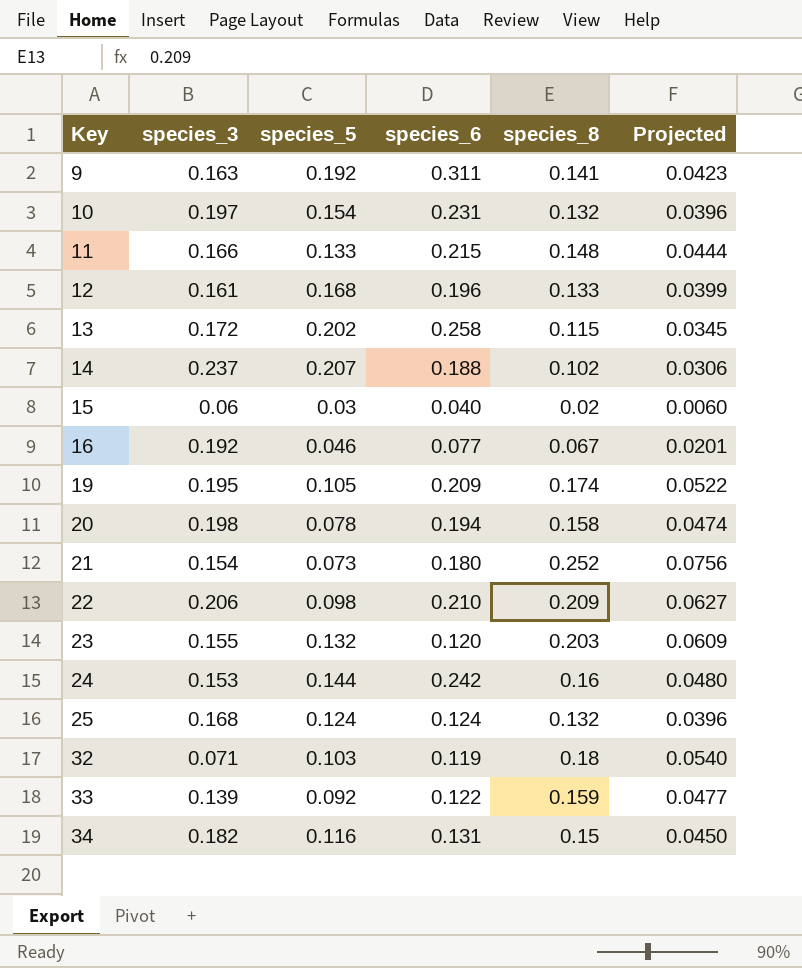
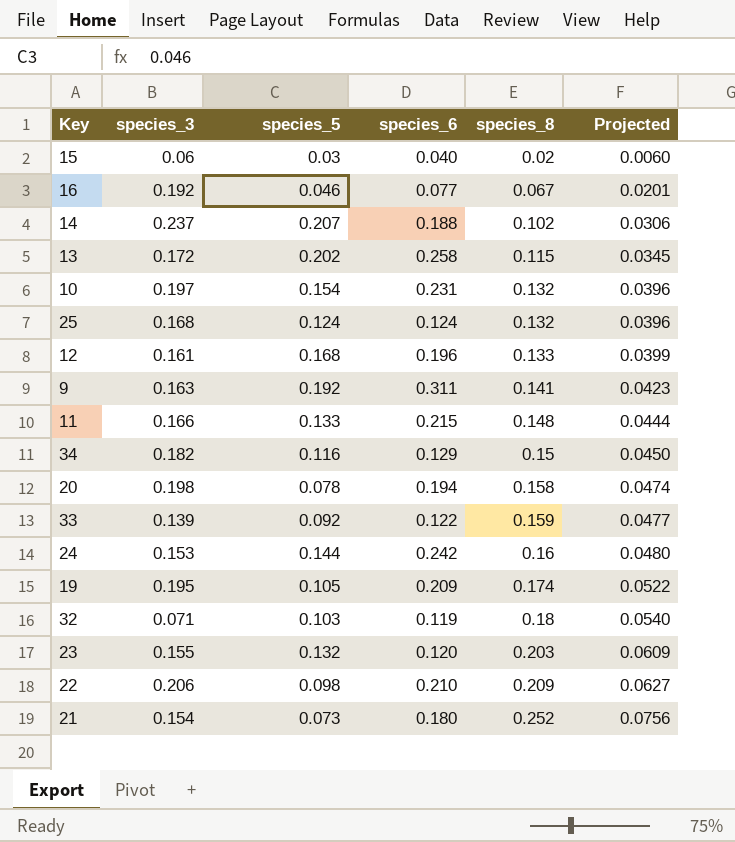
row order: Key ascending -> species_8 ascending
34 | species_6: 0.131 -> 0.129

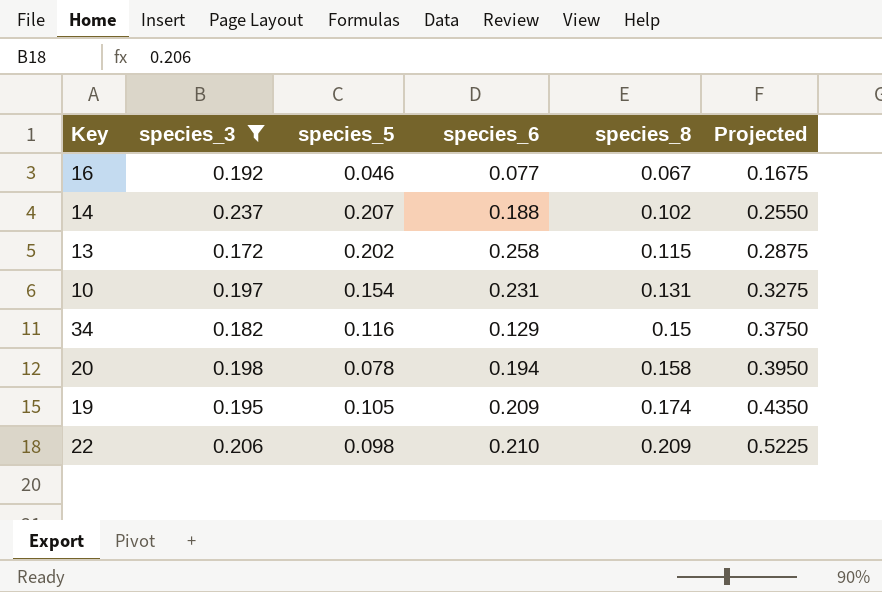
filter: none -> species_3 >= 0.172
column Projected | formula: [species_8] * 0.3 -> [species_8] * 2.5
10 | species_8: 0.132 -> 0.131

